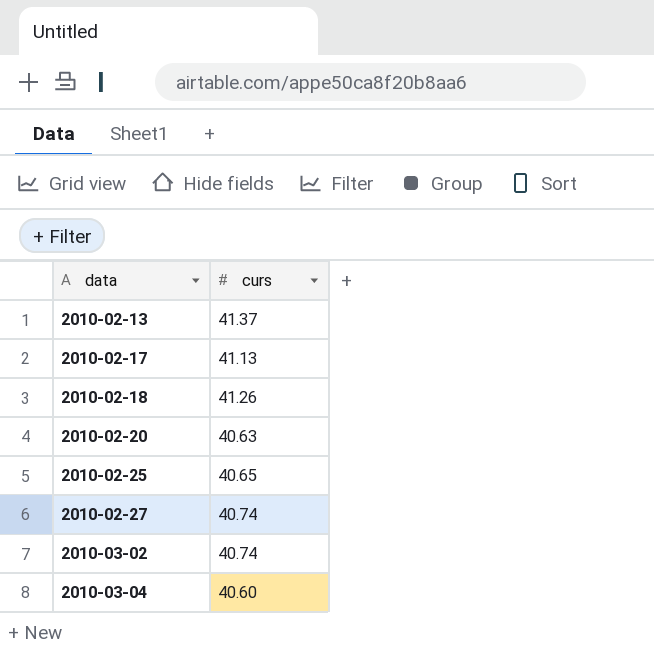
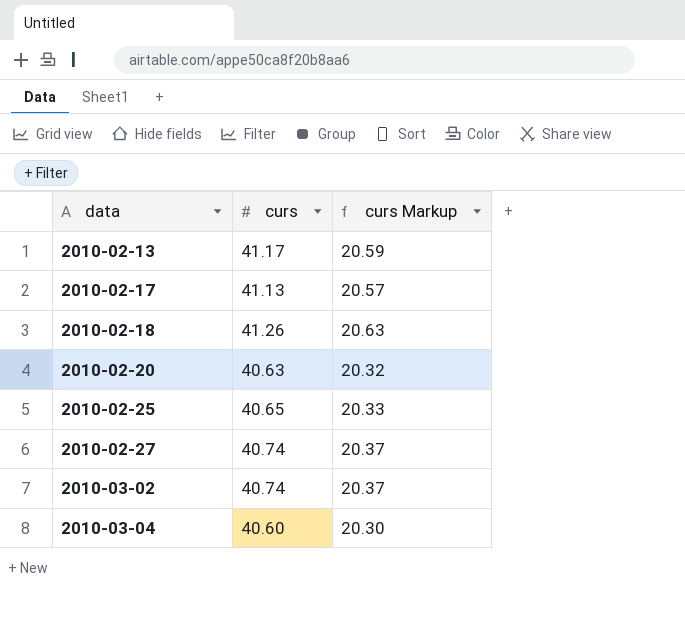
column curs Markup | formula: none -> [curs] * 0.5
2010-02-13 | curs: 41.37 -> 41.17

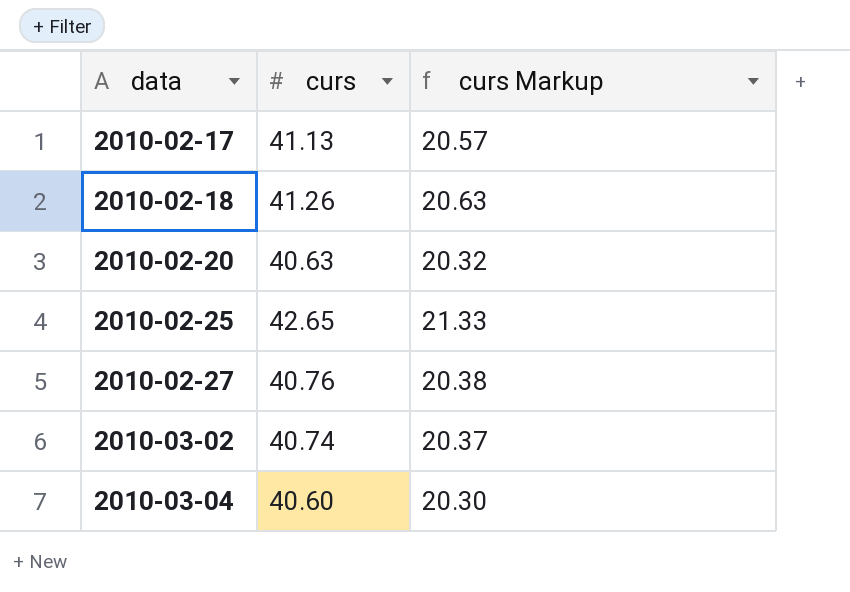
row 2010-02-13: 41.17 | 20.59 -> none
2010-02-25 | curs: 40.65 -> 42.65
2010-02-25 | curs Markup: 20.33 -> 21.33
2010-02-27 | curs: 40.74 -> 40.76
2010-02-27 | curs Markup: 20.37 -> 20.38

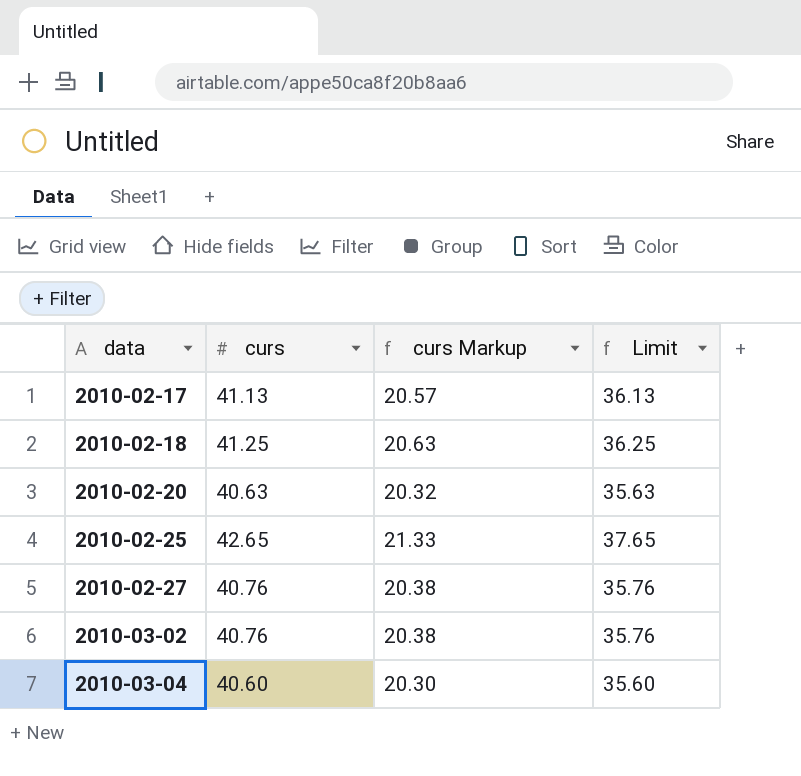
column Limit | formula: none -> [curs] - 5
2010-02-18 | curs: 41.26 -> 41.25
2010-03-02 | curs: 40.74 -> 40.76
2010-03-02 | curs Markup: 20.37 -> 20.38

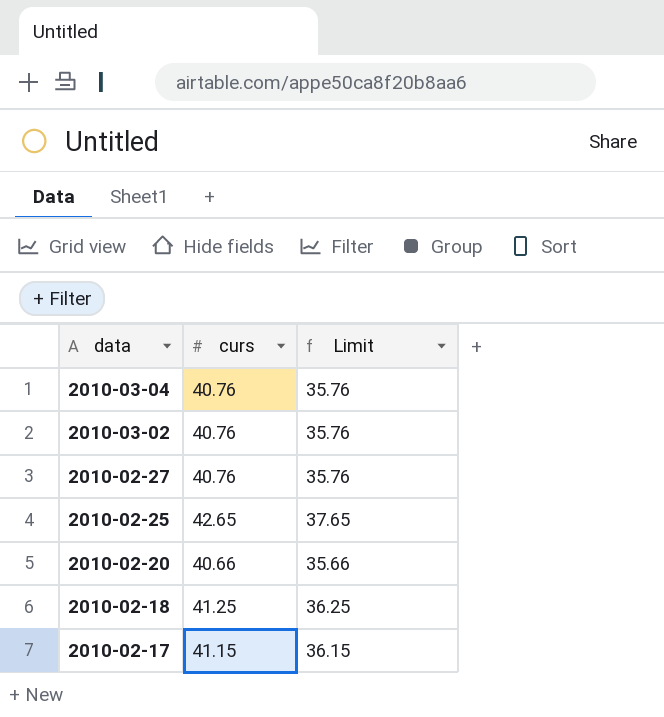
row order: data ascending -> data descending
column curs Markup | formula: [curs] * 0.5 -> none
2010-03-04 | curs: 40.60 -> 40.76
2010-03-04 | Limit: 35.60 -> 35.76
2010-02-20 | curs: 40.63 -> 40.66
2010-02-20 | Limit: 35.63 -> 35.66
2010-02-17 | curs: 41.13 -> 41.15
2010-02-17 | Limit: 36.13 -> 36.15

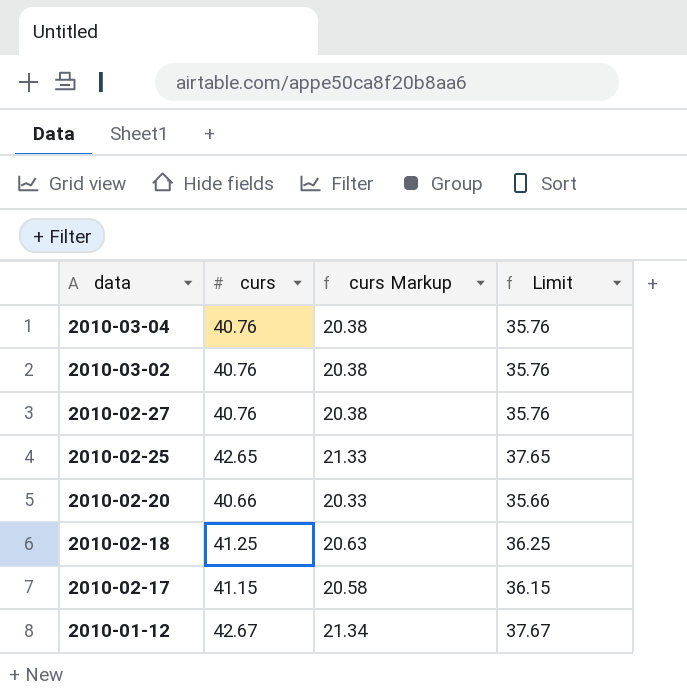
column curs Markup | formula: none -> [curs] * 0.5
row 2010-01-12: none -> 42.67 | 21.34 | 37.67

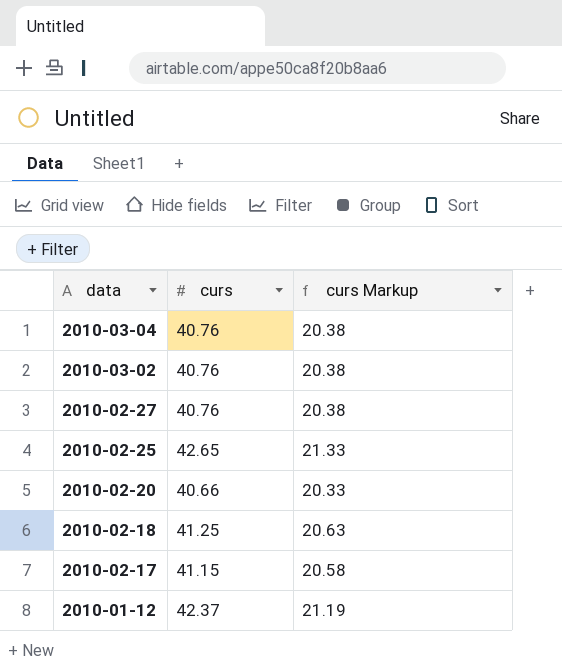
column Limit | formula: [curs] - 5 -> none
2010-01-12 | curs: 42.67 -> 42.37
2010-01-12 | curs Markup: 21.34 -> 21.19

